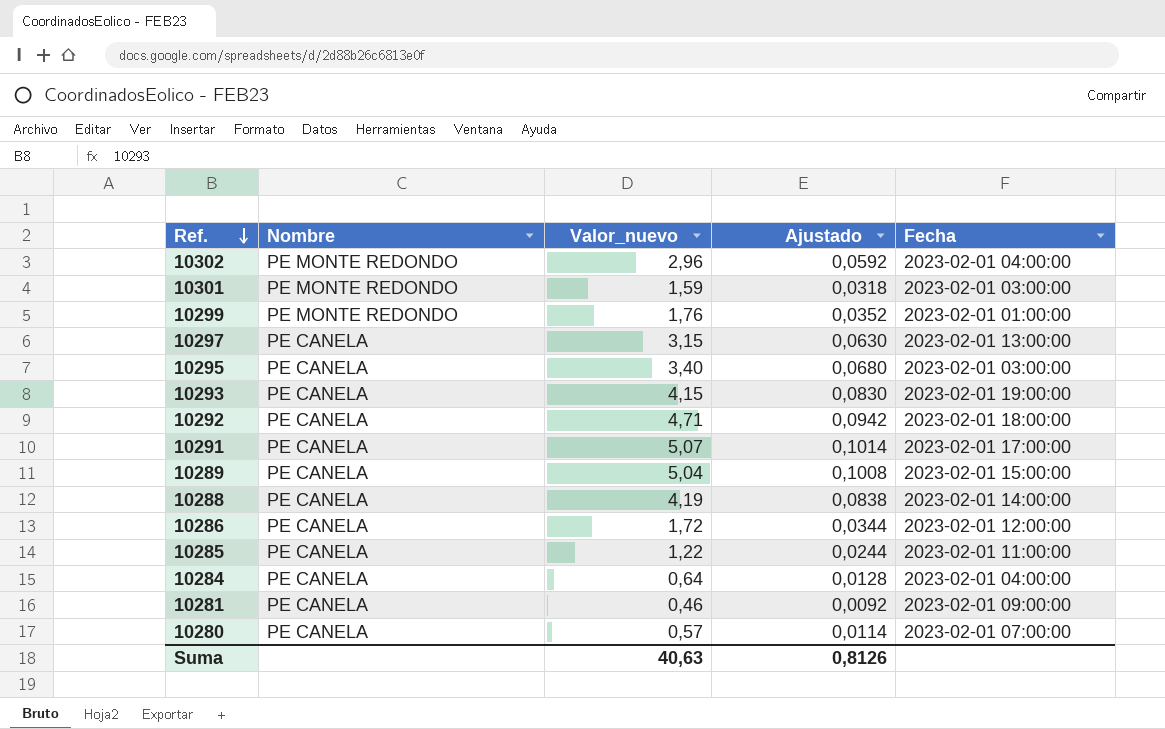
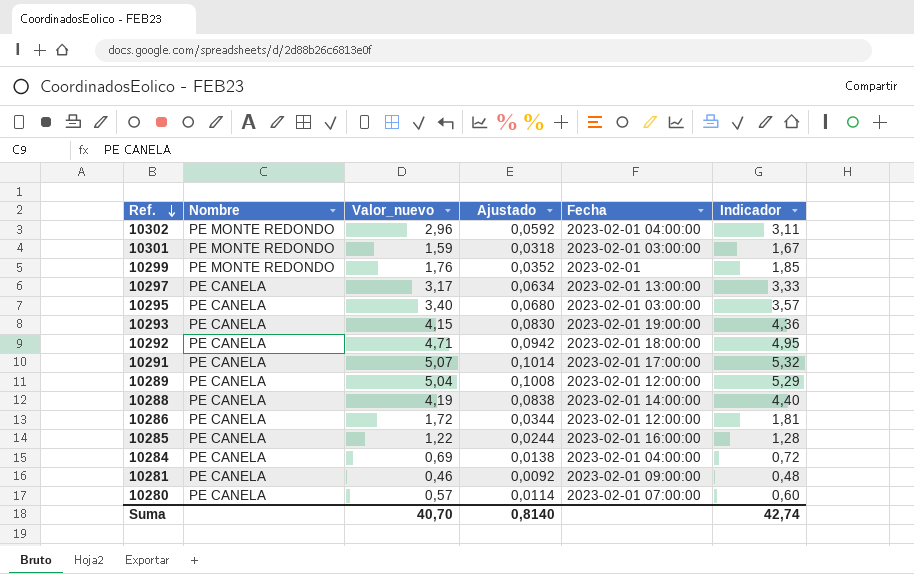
column Indicador | formula: none -> [Valor_nuevo] * 1,05
10299 | Fecha: 2023-02-01 01:00:00 -> 2023-02-01
10297 | Valor_nuevo: 3,15 -> 3,17
10297 | Ajustado: 0,0630 -> 0,0634
10289 | Fecha: 2023-02-01 15:00:00 -> 2023-02-01 12:00:00
10285 | Fecha: 2023-02-01 11:00:00 -> 2023-02-01 16:00:00
10284 | Valor_nuevo: 0,64 -> 0,69
10284 | Ajustado: 0,0128 -> 0,0138
Suma | Valor_nuevo: 40,63 -> 40,70
Suma | Ajustado: 0,8126 -> 0,8140

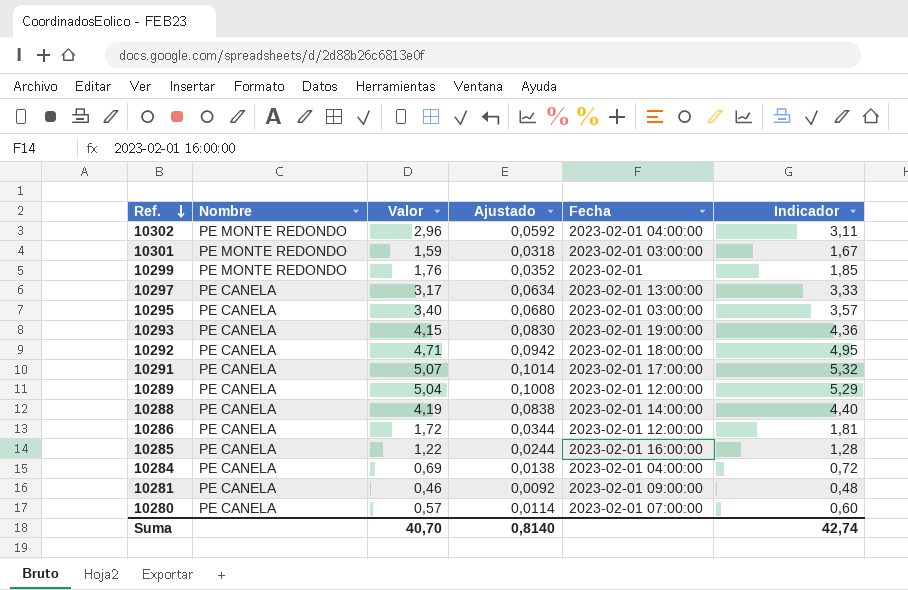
column name: Valor_nuevo -> Valor

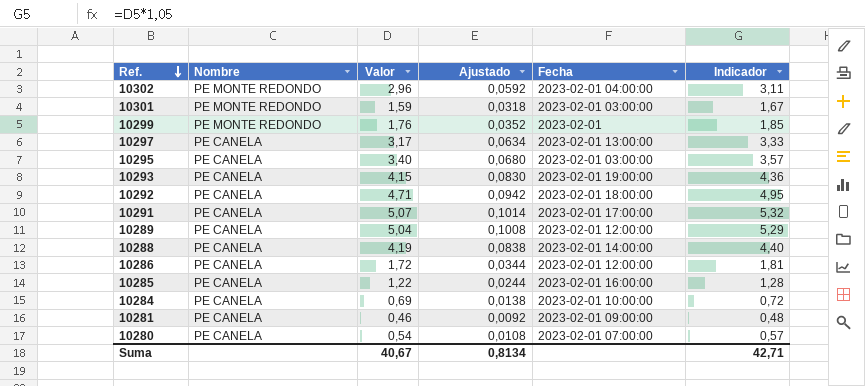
10284 | Fecha: 2023-02-01 04:00:00 -> 2023-02-01 10:00:00
10280 | Valor: 0,57 -> 0,54
10280 | Ajustado: 0,0114 -> 0,0108
10280 | Indicador: 0,60 -> 0,57
Suma | Valor: 40,70 -> 40,67
Suma | Ajustado: 0,8140 -> 0,8134
Suma | Indicador: 42,74 -> 42,71

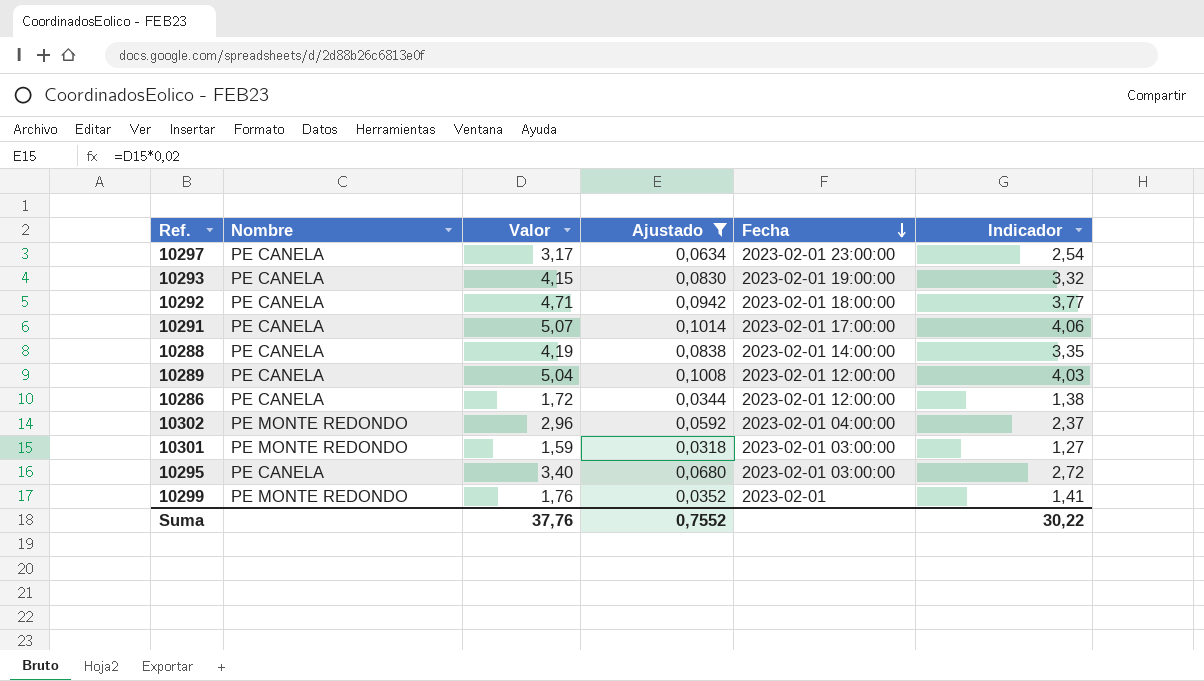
filter: none -> Ajustado >= 0,0318
row order: Ref. descending -> Fecha descending
column Indicador | formula: [Valor] * 1,05 -> [Valor] * 0,8
10297 | Fecha: 2023-02-01 13:00:00 -> 2023-02-01 23:00:00
Suma | Valor: 40,67 -> 37,76
Suma | Ajustado: 0,8134 -> 0,7552
Suma | Indicador: 42,71 -> 30,22

